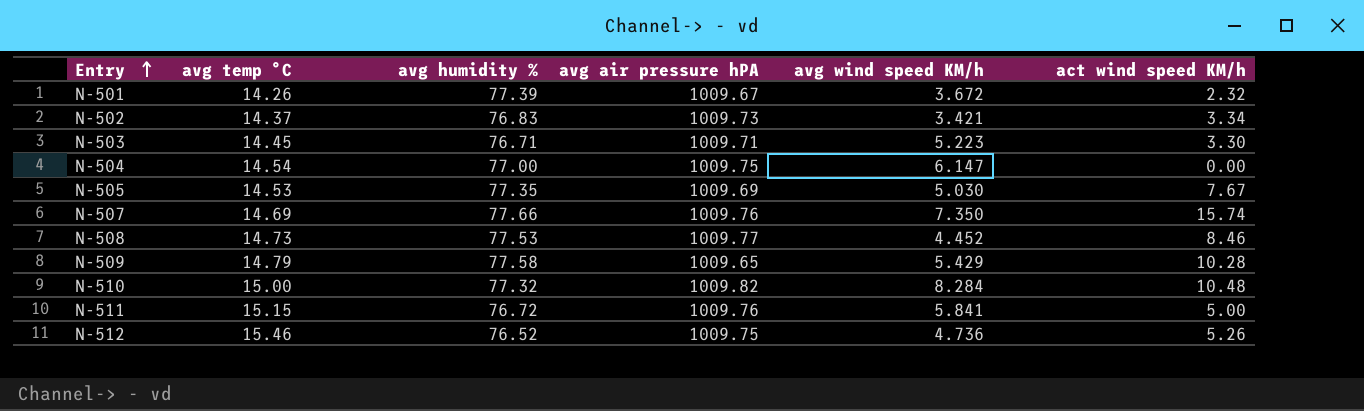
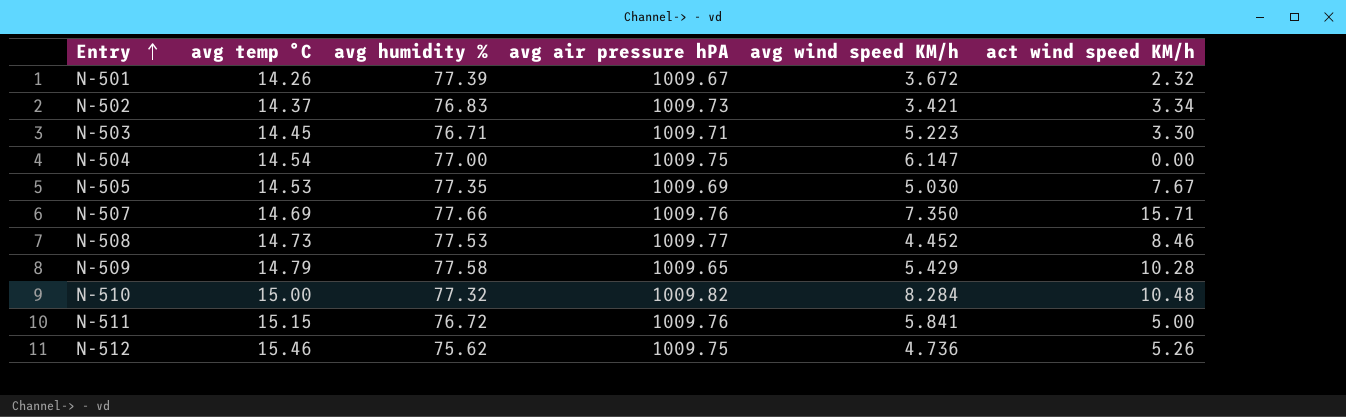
N-507 | act wind speed KM/h: 15.74 -> 15.71
N-512 | avg humidity %: 76.52 -> 75.62

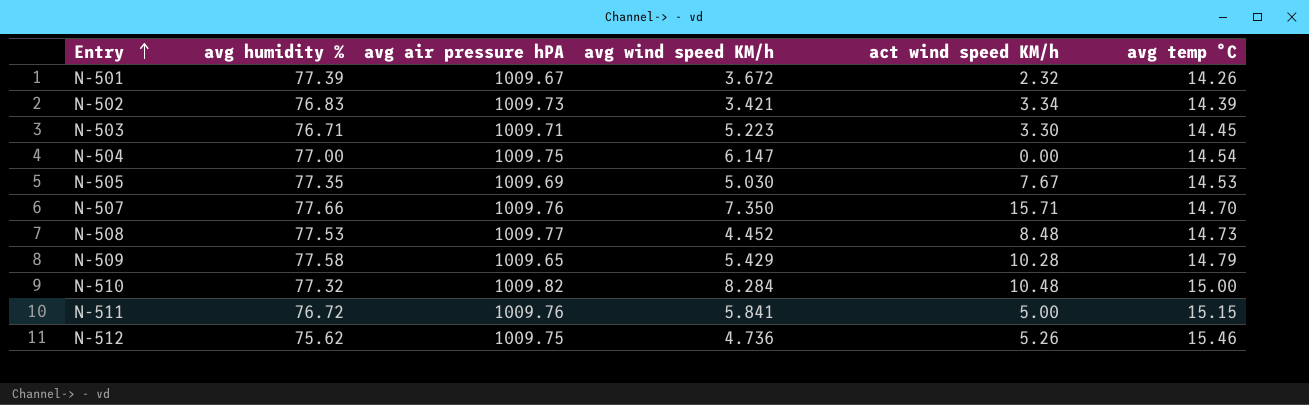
column avg temp °C | position: 2 -> 6
N-502 | avg temp °C: 14.37 -> 14.39
N-507 | avg temp °C: 14.69 -> 14.70
N-508 | act wind speed KM/h: 8.46 -> 8.48

